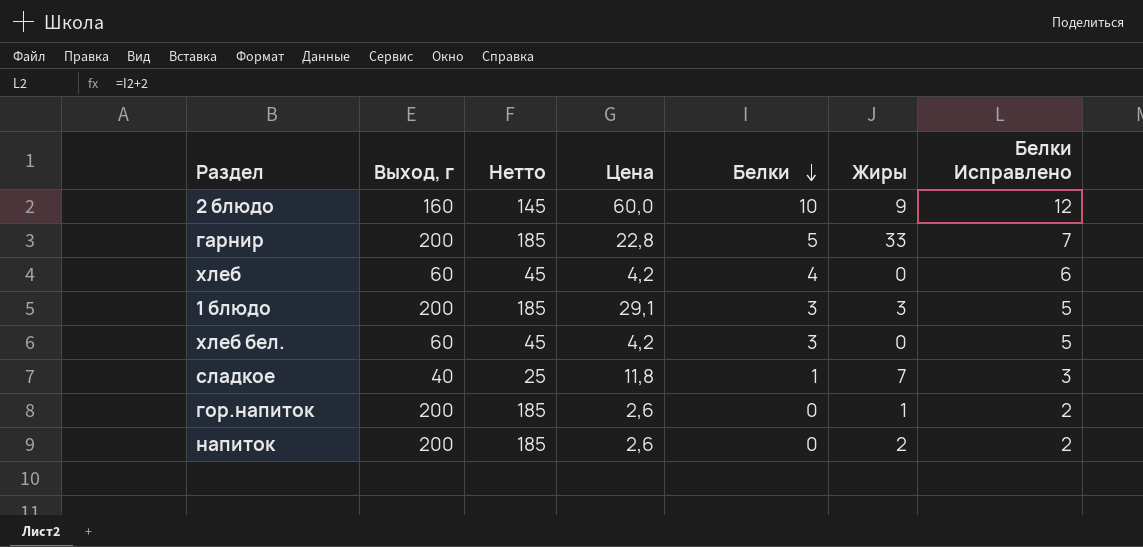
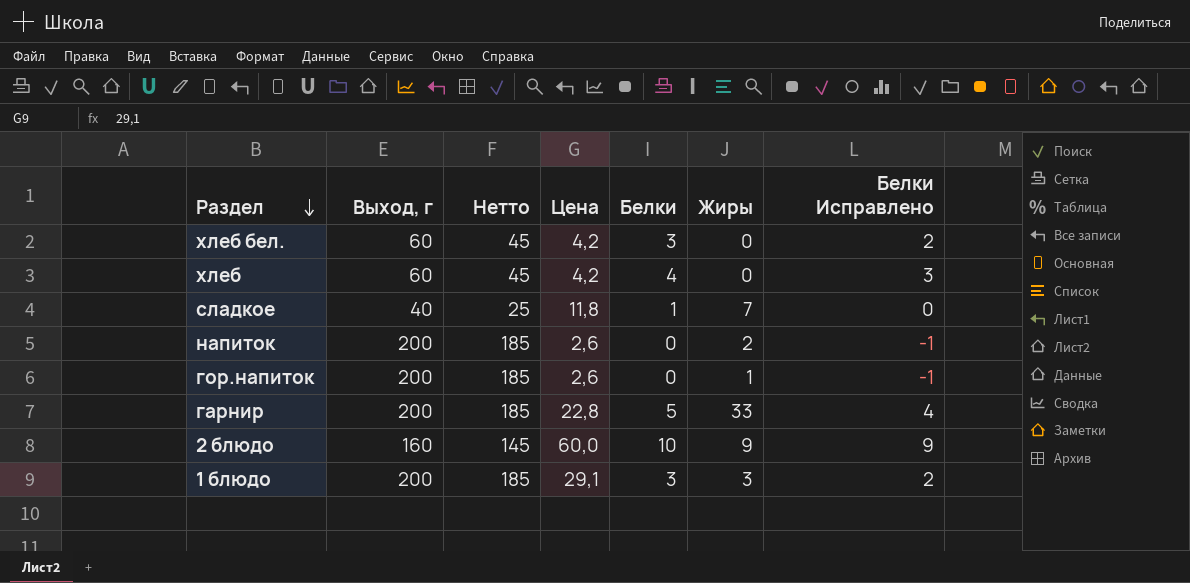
row order: Белки descending -> Раздел descending
column Белки Исправлено | formula: [Белки] + 2 -> [Белки] - 1

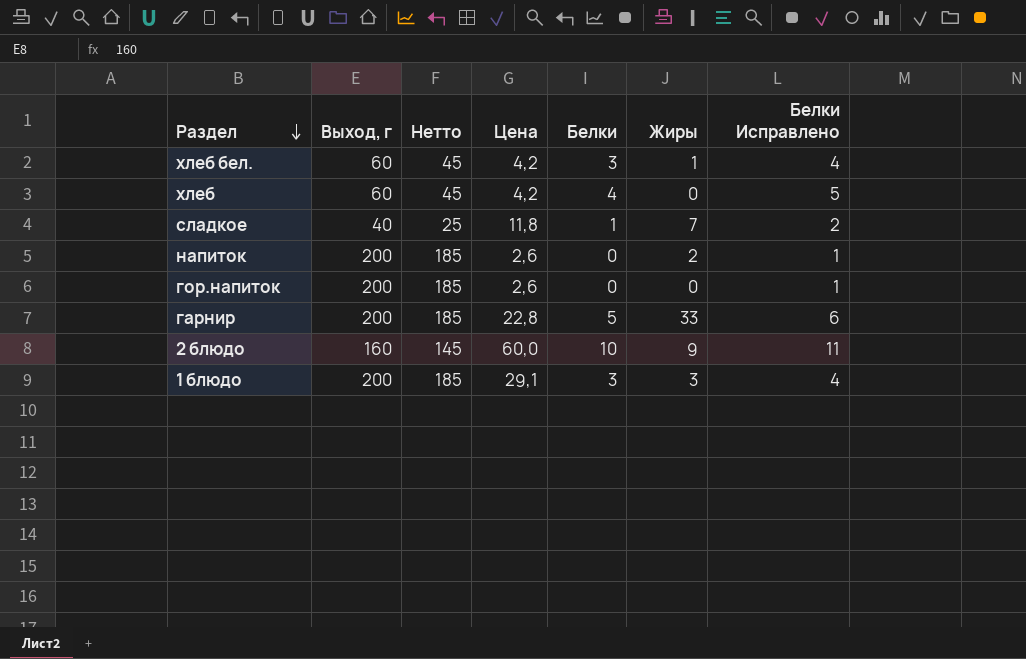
column Белки Исправлено | formula: [Белки] - 1 -> [Белки] + 1
хлеб бел. | Жиры: 0 -> 1
гор.напиток | Жиры: 1 -> 0

